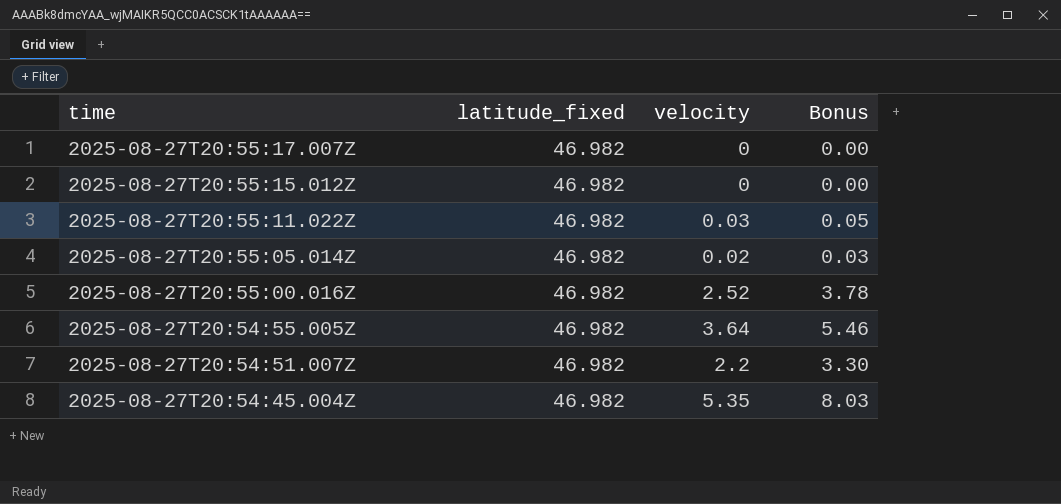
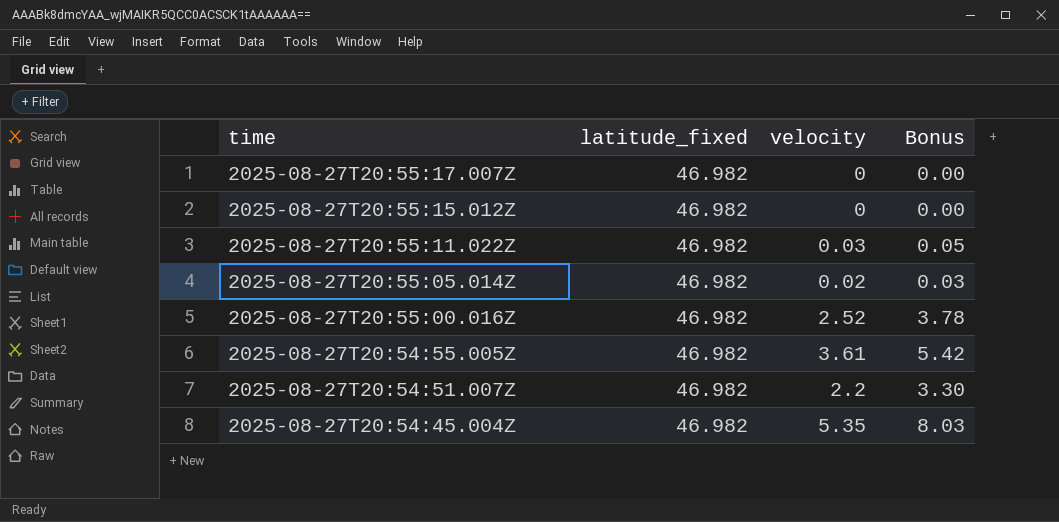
2025-08-27T20:54:55.005Z | velocity: 3.64 -> 3.61
2025-08-27T20:54:55.005Z | Bonus: 5.46 -> 5.42

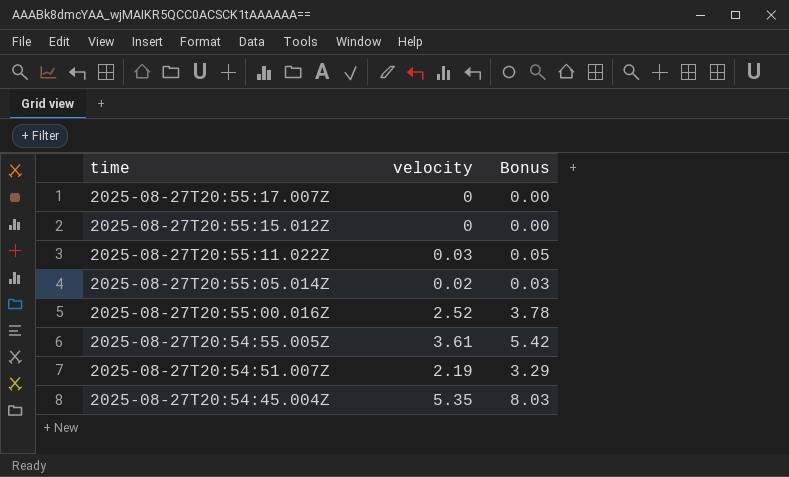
column latitude_fixed | position: 2 -> none
2025-08-27T20:54:51.007Z | velocity: 2.2 -> 2.19
2025-08-27T20:54:51.007Z | Bonus: 3.30 -> 3.29

